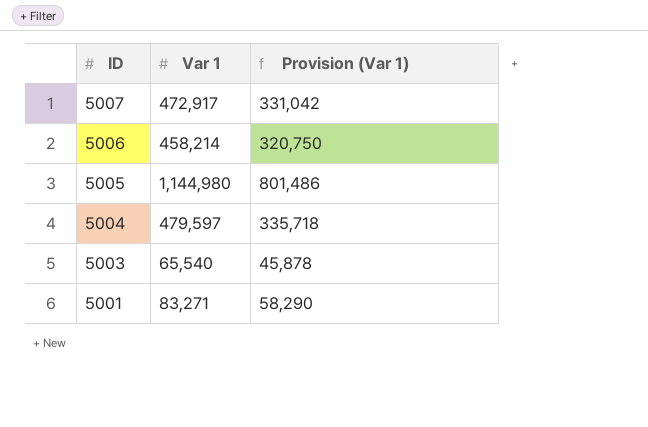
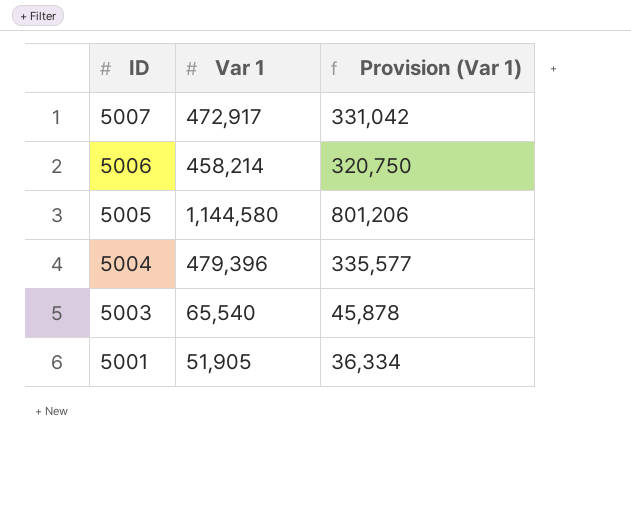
5005 | Var 1: 1,144,980 -> 1,144,580
5005 | Provision (Var 1): 801,486 -> 801,206
5004 | Var 1: 479,597 -> 479,396
5004 | Provision (Var 1): 335,718 -> 335,577
5001 | Var 1: 83,271 -> 51,905
5001 | Provision (Var 1): 58,290 -> 36,334

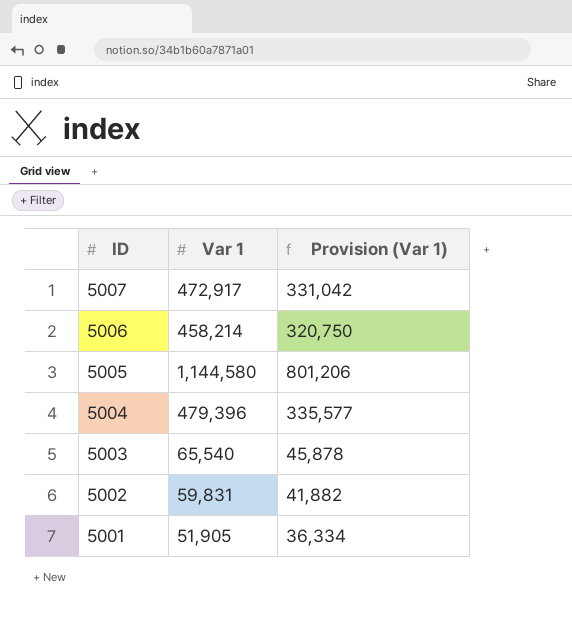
row 5002: none -> 59,831 | 41,882

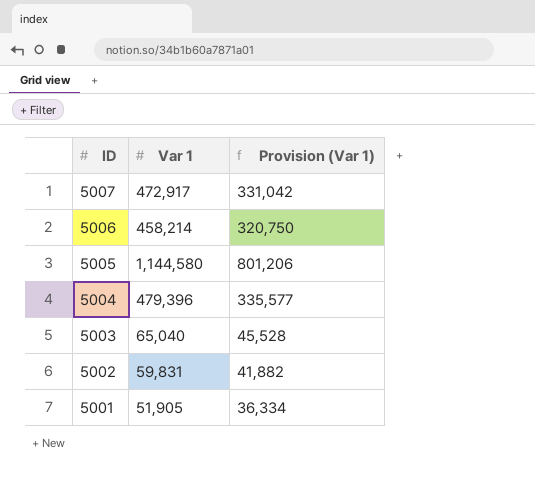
5003 | Var 1: 65,540 -> 65,040
5003 | Provision (Var 1): 45,878 -> 45,528

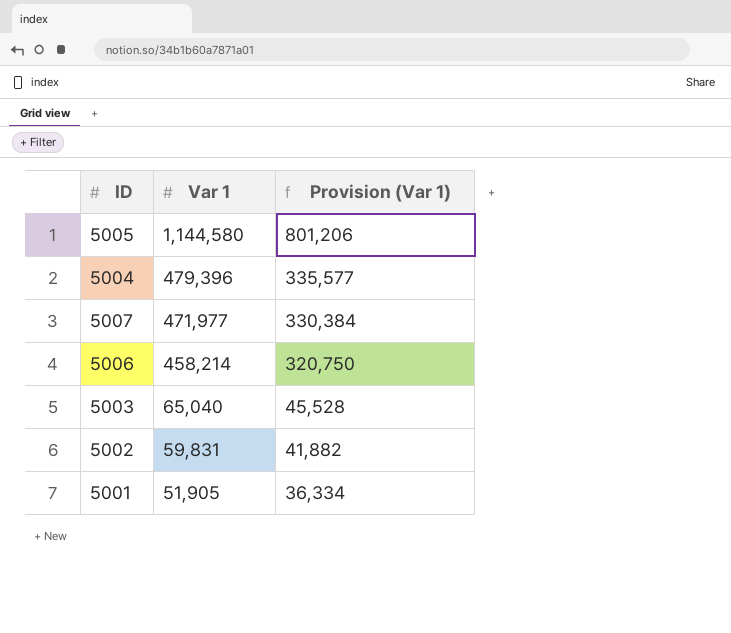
row order: ID descending -> Var 1 descending
5007 | Var 1: 472,917 -> 471,977
5007 | Provision (Var 1): 331,042 -> 330,384

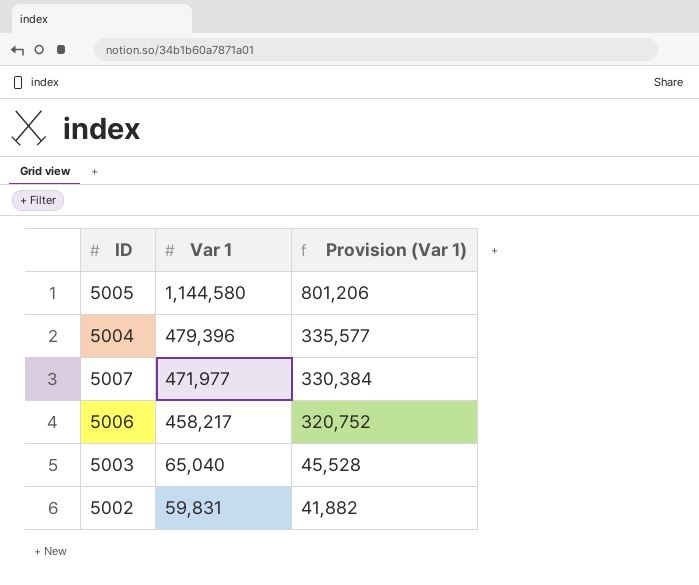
row 5001: 51,905 | 36,334 -> none
5006 | Var 1: 458,214 -> 458,217
5006 | Provision (Var 1): 320,750 -> 320,752

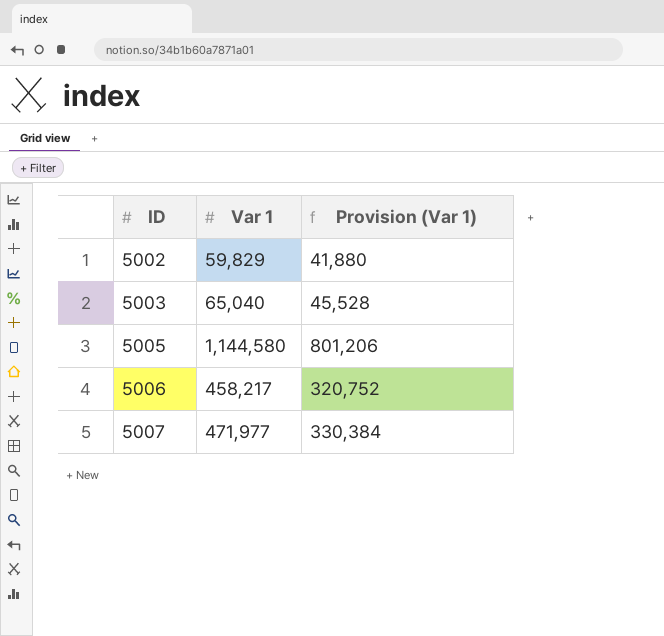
row order: Var 1 descending -> ID ascending
row 5004: 479,396 | 335,577 -> none
5002 | Var 1: 59,831 -> 59,829
5002 | Provision (Var 1): 41,882 -> 41,880

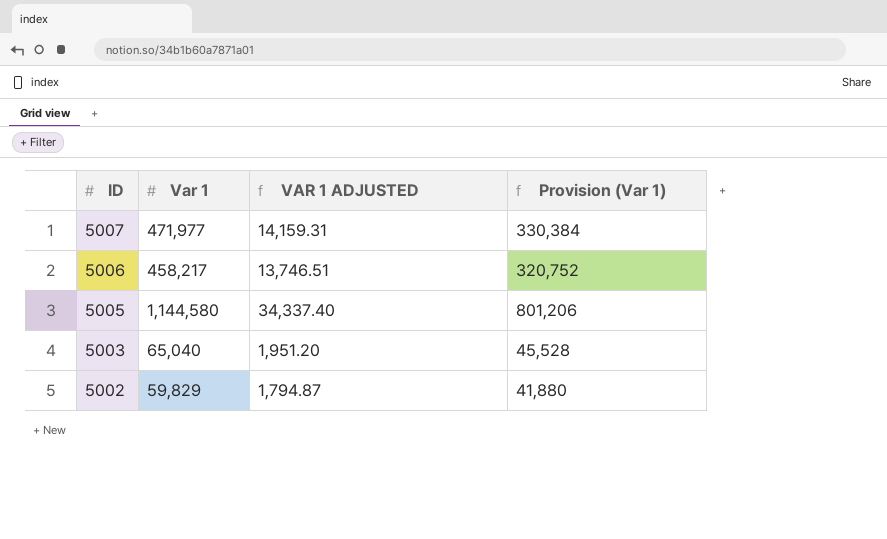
row order: ID ascending -> ID descending
column VAR 1 ADJUSTED | formula: none -> [Var 1] * 0.03

